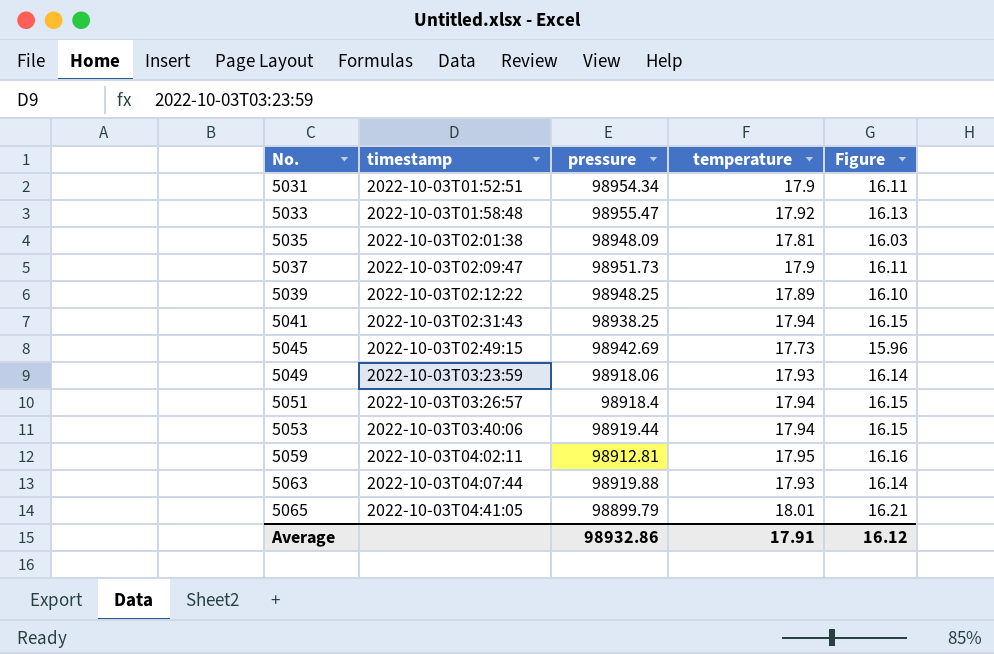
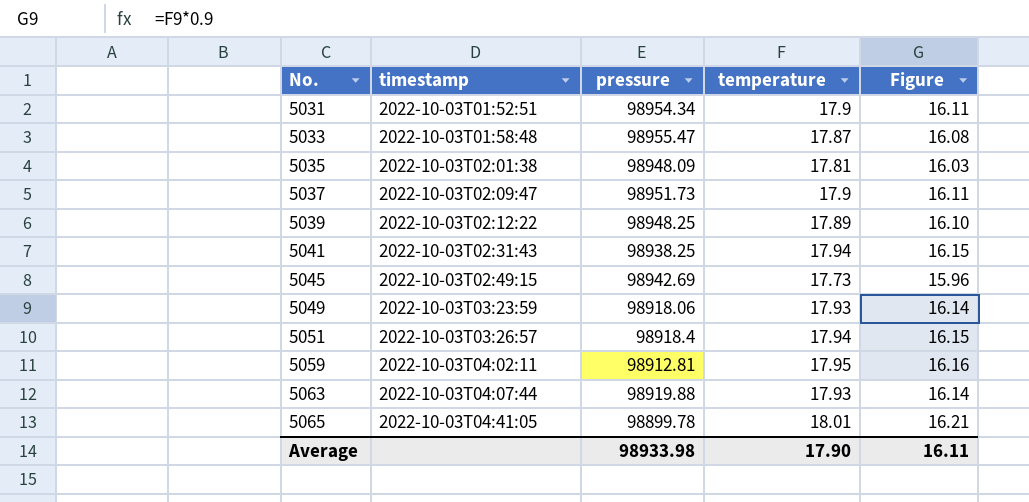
row 5053: 2022-10-03T03:40:06 | 98919.44 | 17.94 | 16.15 -> none
5033 | temperature: 17.92 -> 17.87
5033 | Figure: 16.13 -> 16.08
5065 | pressure: 98899.79 -> 98899.78
Average | pressure: 98932.86 -> 98933.98
Average | temperature: 17.91 -> 17.90
Average | Figure: 16.12 -> 16.11

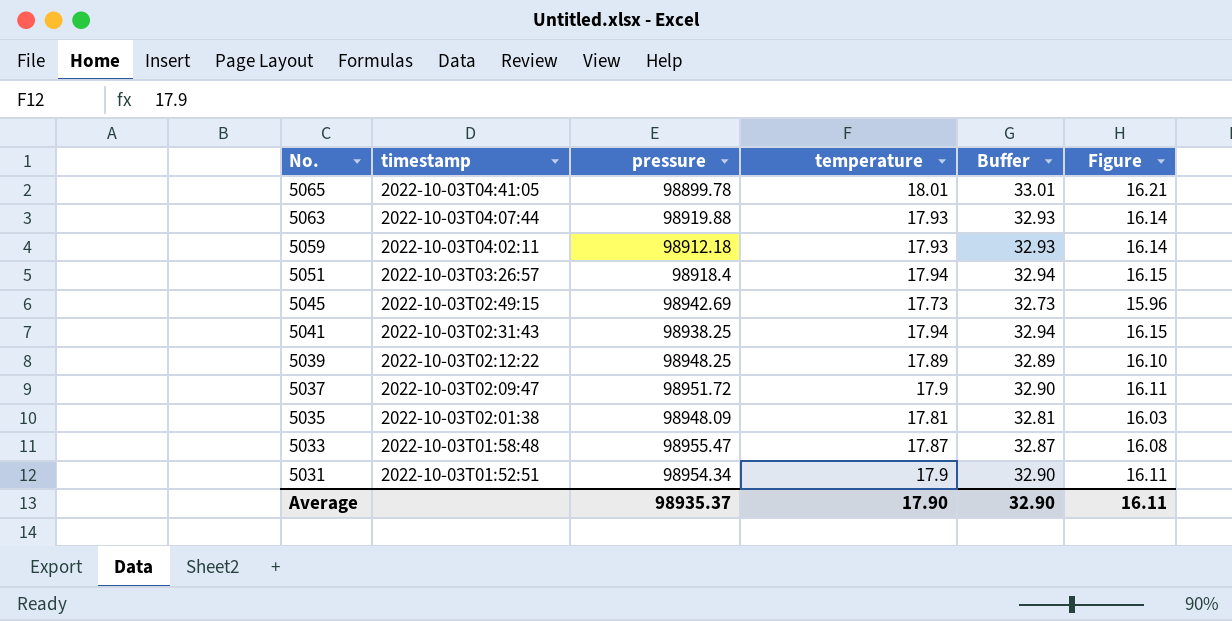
row order: No. ascending -> No. descending
column Buffer | formula: none -> [temperature] + 15
row 5049: 2022-10-03T03:23:59 | 98918.06 | 17.93 | 16.14 -> none
5059 | pressure: 98912.81 -> 98912.18
5059 | temperature: 17.95 -> 17.93
5059 | Figure: 16.16 -> 16.14
5037 | pressure: 98951.73 -> 98951.72
Average | pressure: 98933.98 -> 98935.37

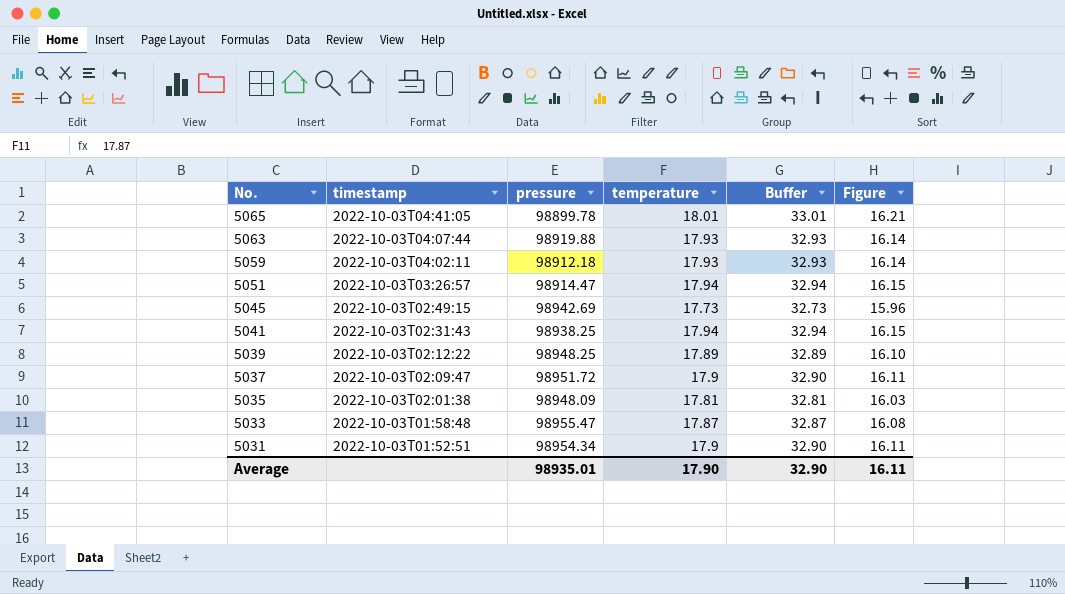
5051 | pressure: 98918.4 -> 98914.47
Average | pressure: 98935.37 -> 98935.01

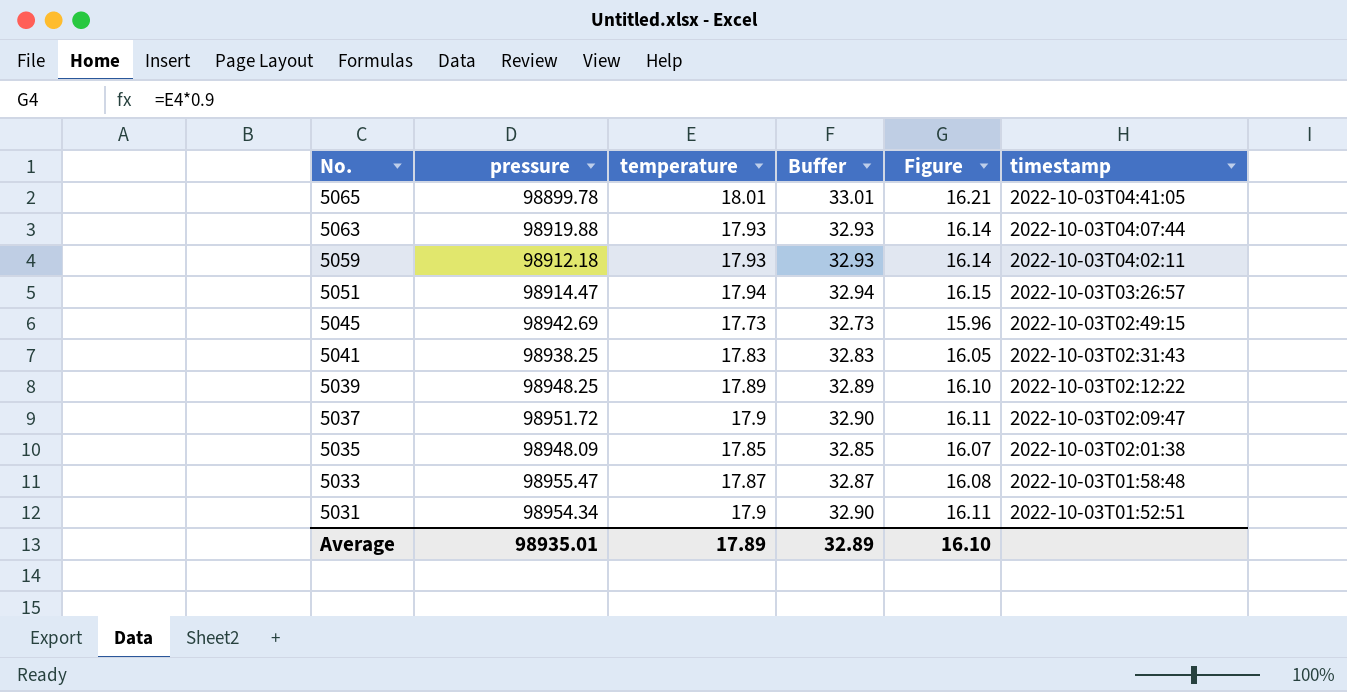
column timestamp | position: 2 -> 6
5041 | temperature: 17.94 -> 17.83
5041 | Buffer: 32.94 -> 32.83
5041 | Figure: 16.15 -> 16.05
5035 | temperature: 17.81 -> 17.85
5035 | Buffer: 32.81 -> 32.85
5035 | Figure: 16.03 -> 16.07
Average | temperature: 17.90 -> 17.89
Average | Buffer: 32.90 -> 32.89
Average | Figure: 16.11 -> 16.10

